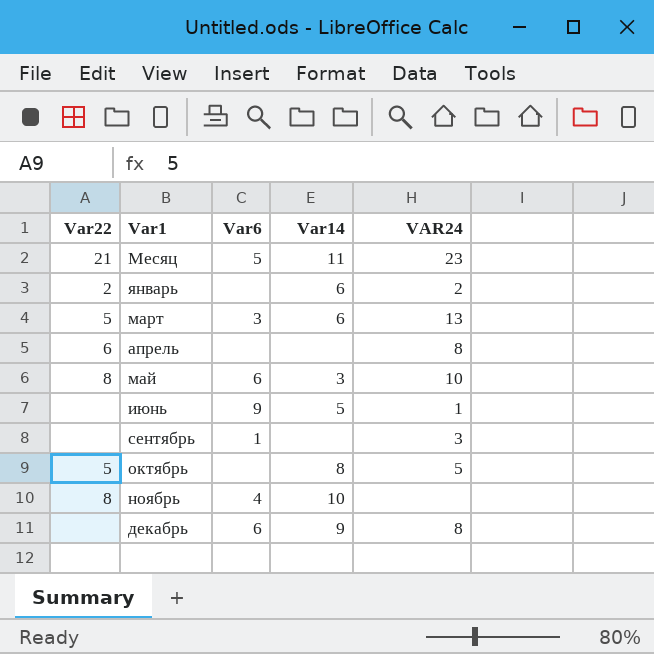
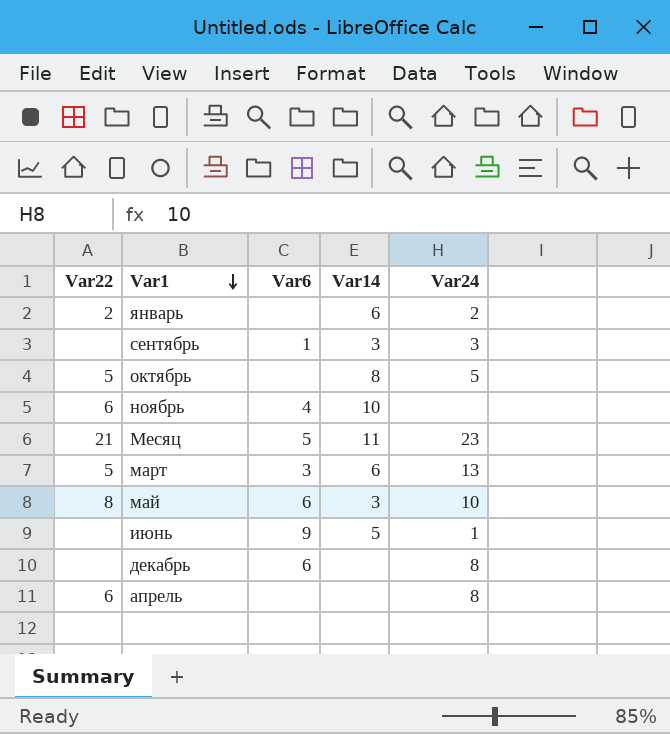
row order: none -> Var1 descending
column name: VAR24 -> Var24
сентябрь | Var14: none -> 3
ноябрь | Var22: 8 -> 6
декабрь | Var14: 9 -> none

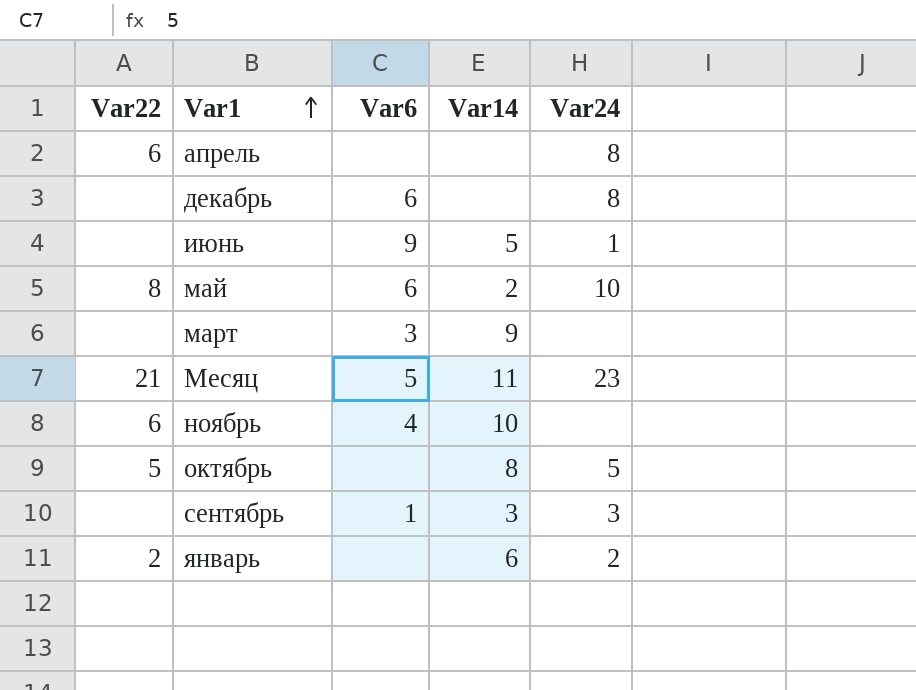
row order: Var1 descending -> Var1 ascending
май | Var14: 3 -> 2
март | Var22: 5 -> none
март | Var14: 6 -> 9
март | Var24: 13 -> none

